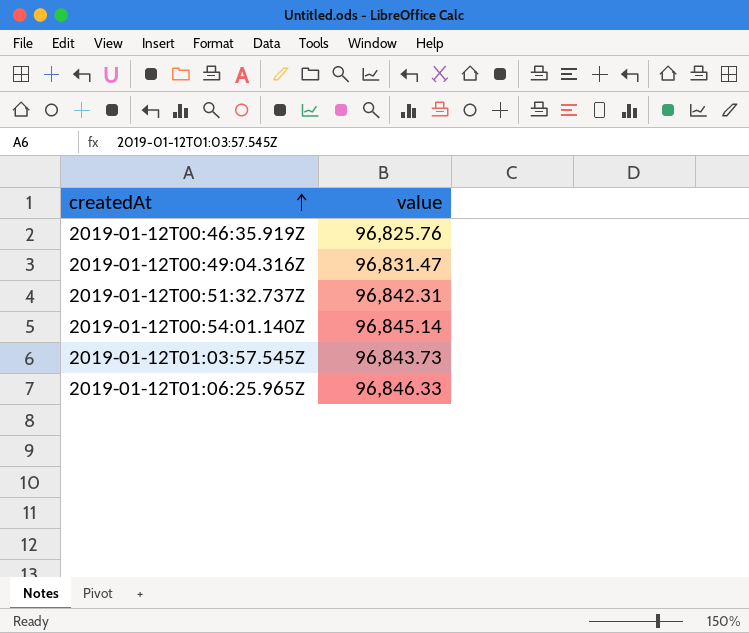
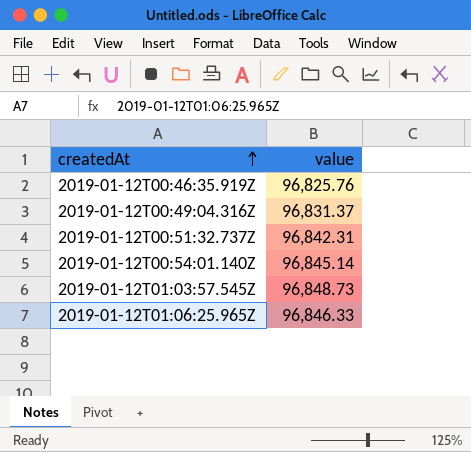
2019-01-12T00:49:04.316Z | value: 96,831.47 -> 96,831.37
2019-01-12T01:03:57.545Z | value: 96,843.73 -> 96,848.73

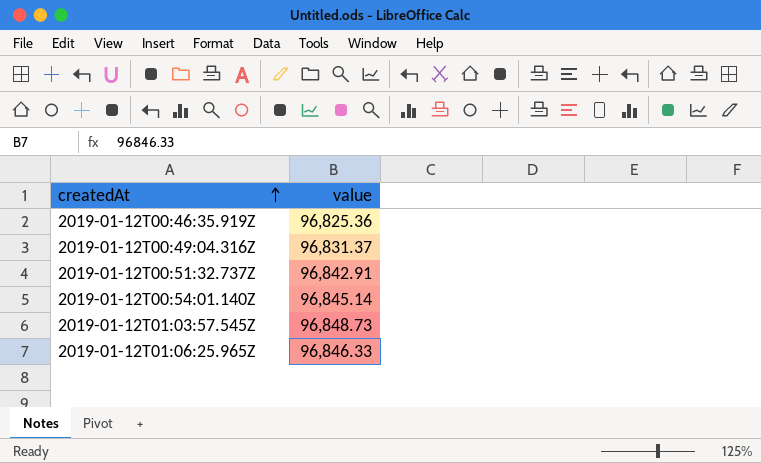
2019-01-12T00:46:35.919Z | value: 96,825.76 -> 96,825.36
2019-01-12T00:51:32.737Z | value: 96,842.31 -> 96,842.91

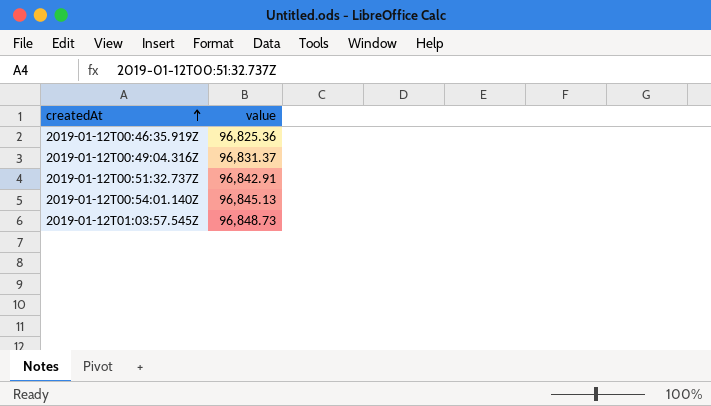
row 2019-01-12T01:06:25.965Z: 96,846.33 -> none
2019-01-12T00:54:01.140Z | value: 96,845.14 -> 96,845.13

